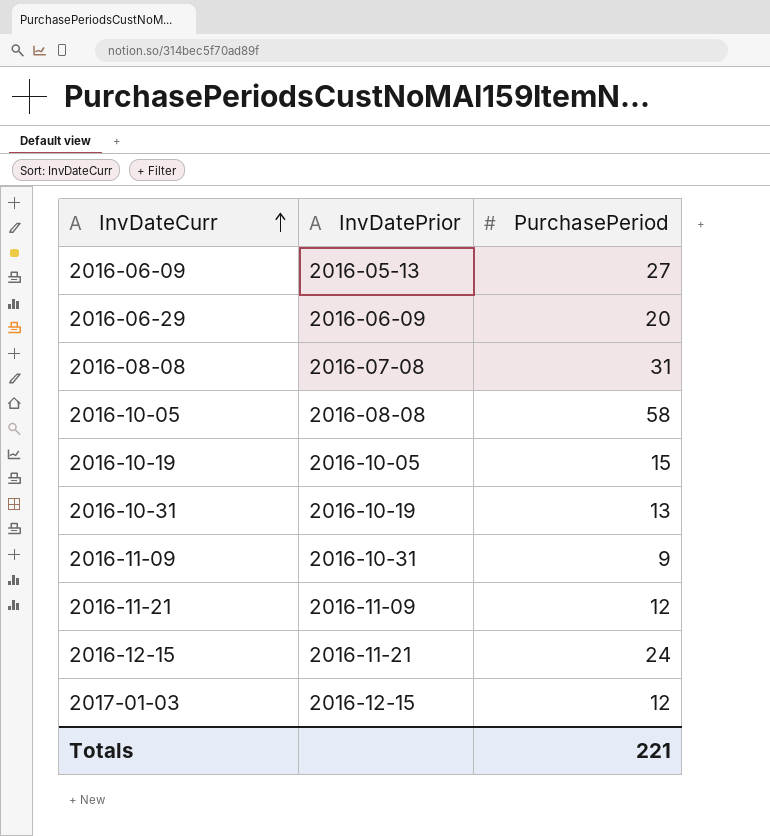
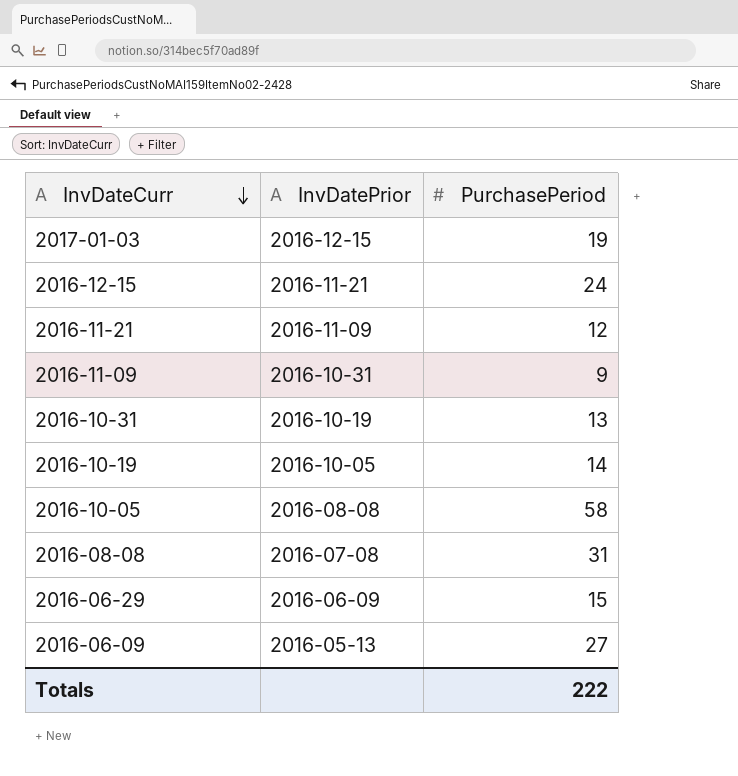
row order: InvDateCurr ascending -> InvDateCurr descending
2017-01-03 | PurchasePeriod: 12 -> 19
2016-10-19 | PurchasePeriod: 15 -> 14
2016-06-29 | PurchasePeriod: 20 -> 15
Totals | PurchasePeriod: 221 -> 222

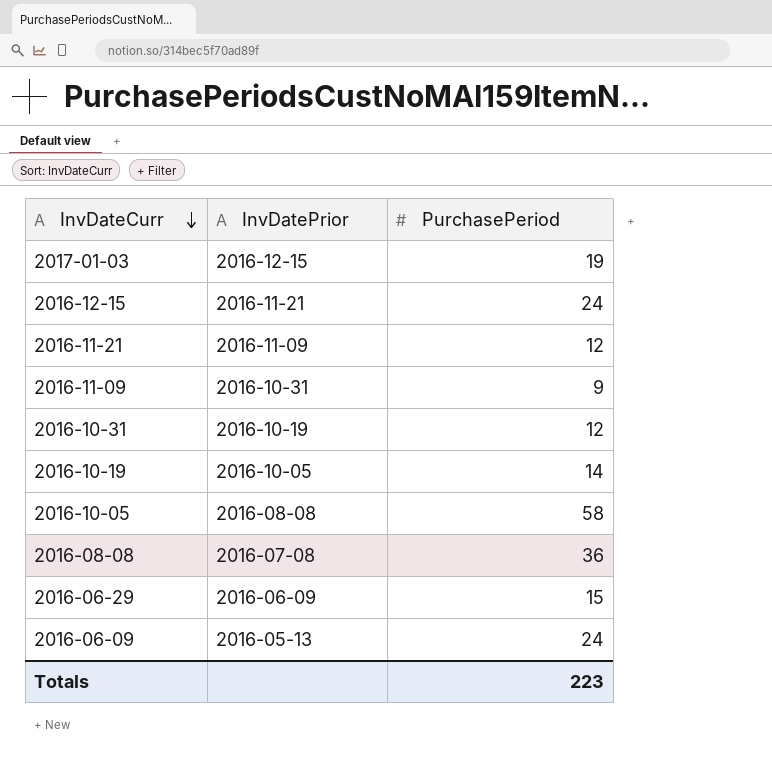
2016-10-31 | PurchasePeriod: 13 -> 12
2016-08-08 | PurchasePeriod: 31 -> 36
2016-06-09 | PurchasePeriod: 27 -> 24
Totals | PurchasePeriod: 222 -> 223

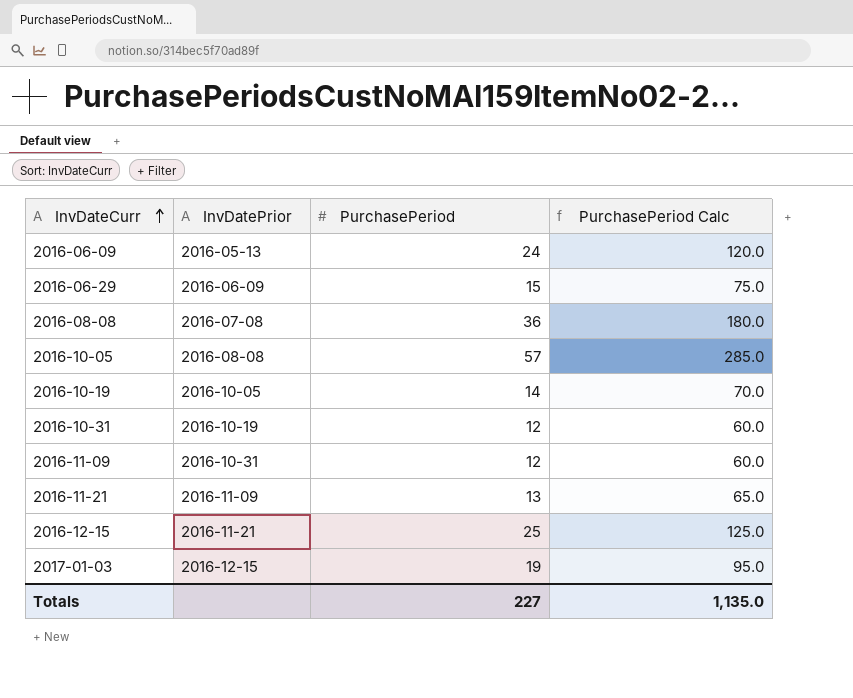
row order: InvDateCurr descending -> InvDateCurr ascending
column PurchasePeriod Calc | formula: none -> [PurchasePeriod] * 5
2016-10-05 | PurchasePeriod: 58 -> 57
2016-11-09 | PurchasePeriod: 9 -> 12
2016-11-21 | PurchasePeriod: 12 -> 13
2016-12-15 | PurchasePeriod: 24 -> 25
Totals | PurchasePeriod: 223 -> 227

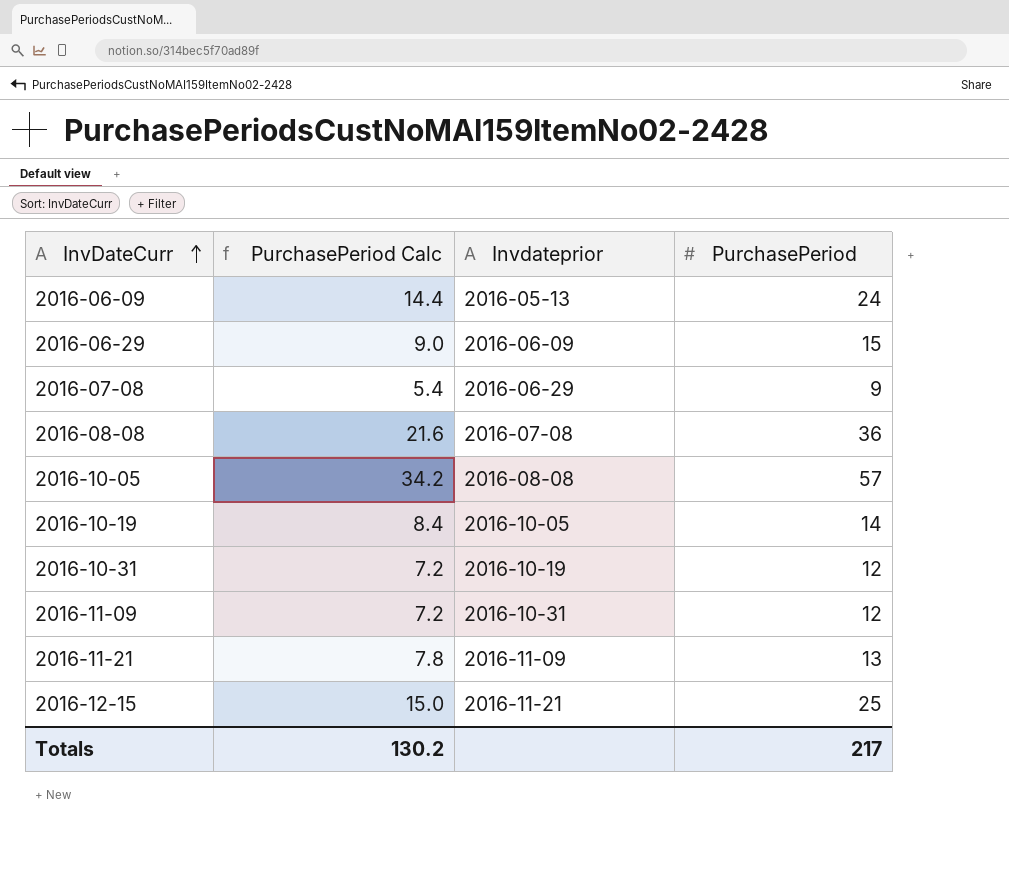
column PurchasePeriod Calc | formula: [PurchasePeriod] * 5 -> [PurchasePeriod] * 0.6
column PurchasePeriod Calc | position: 4 -> 2
column name: InvDatePrior -> Invdateprior
row 2017-01-03: 2016-12-15 | 19 | 95.0 -> none
row 2016-07-08: none -> 5.4 | 2016-06-29 | 9
Totals | PurchasePeriod Calc: 1,135.0 -> 130.2
Totals | PurchasePeriod: 227 -> 217

